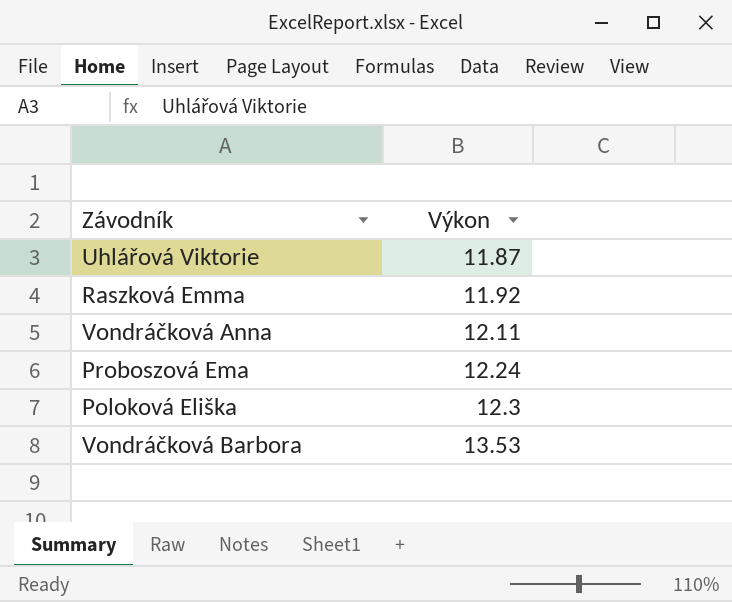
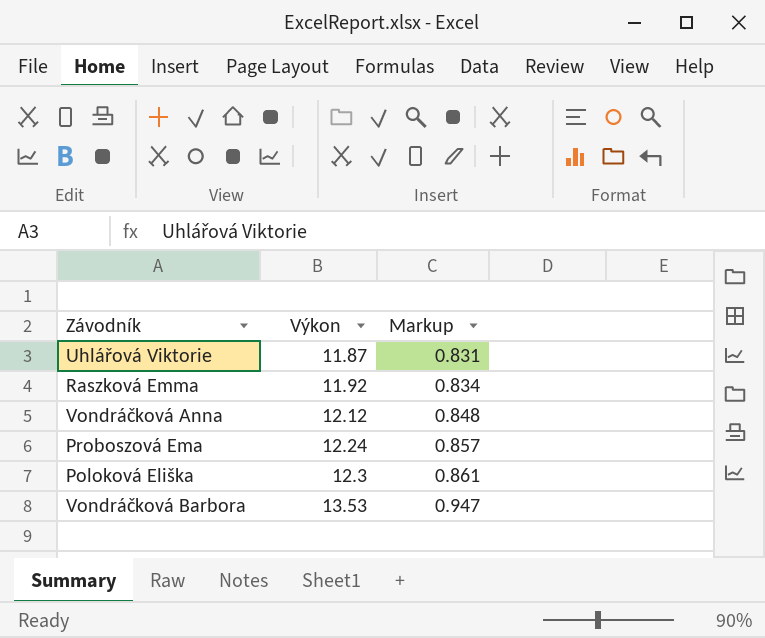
column Markup | formula: none -> [Výkon] * 0.07
Vondráčková Anna | Výkon: 12.11 -> 12.12

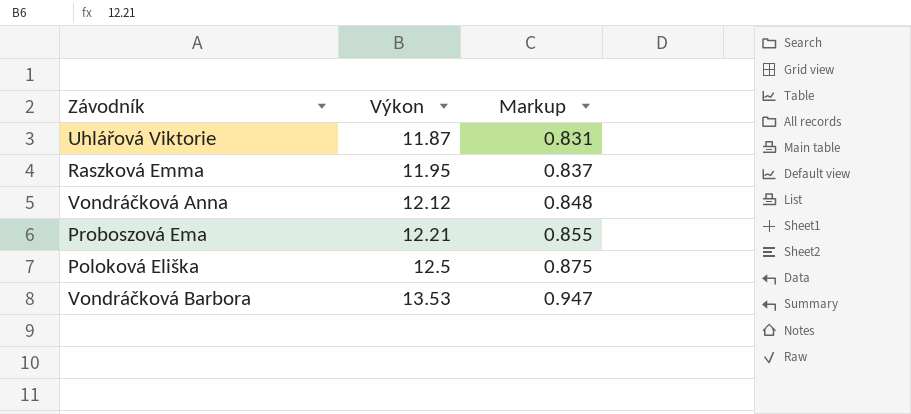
Raszková Emma | Výkon: 11.92 -> 11.95
Raszková Emma | Markup: 0.834 -> 0.837
Proboszová Ema | Výkon: 12.24 -> 12.21
Proboszová Ema | Markup: 0.857 -> 0.855
Poloková Eliška | Výkon: 12.3 -> 12.5
Poloková Eliška | Markup: 0.861 -> 0.875

